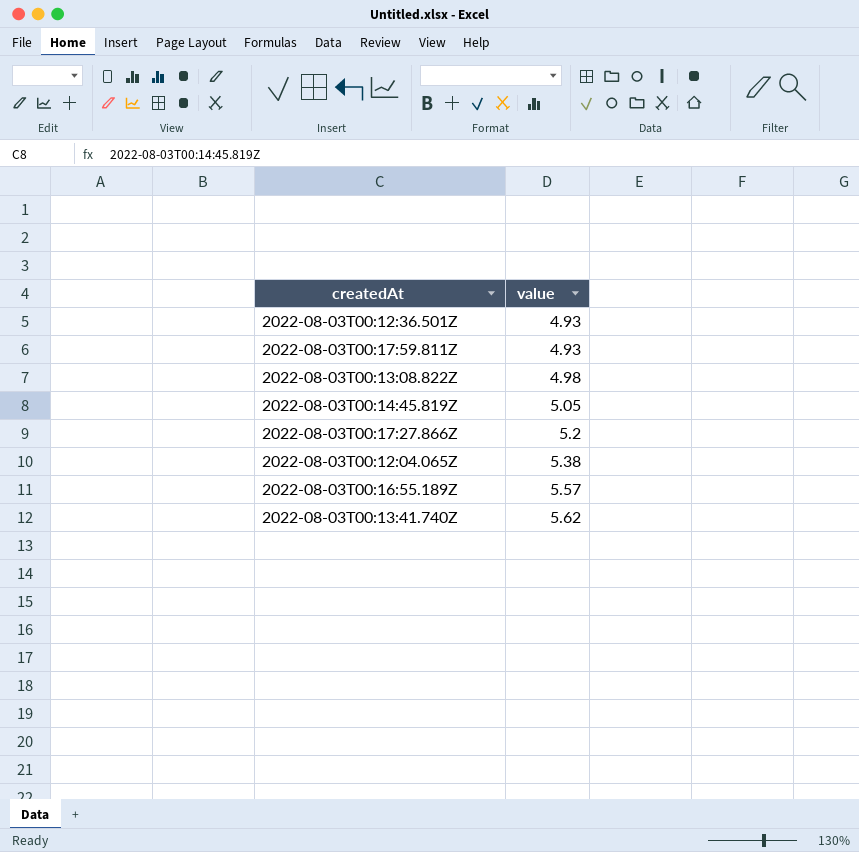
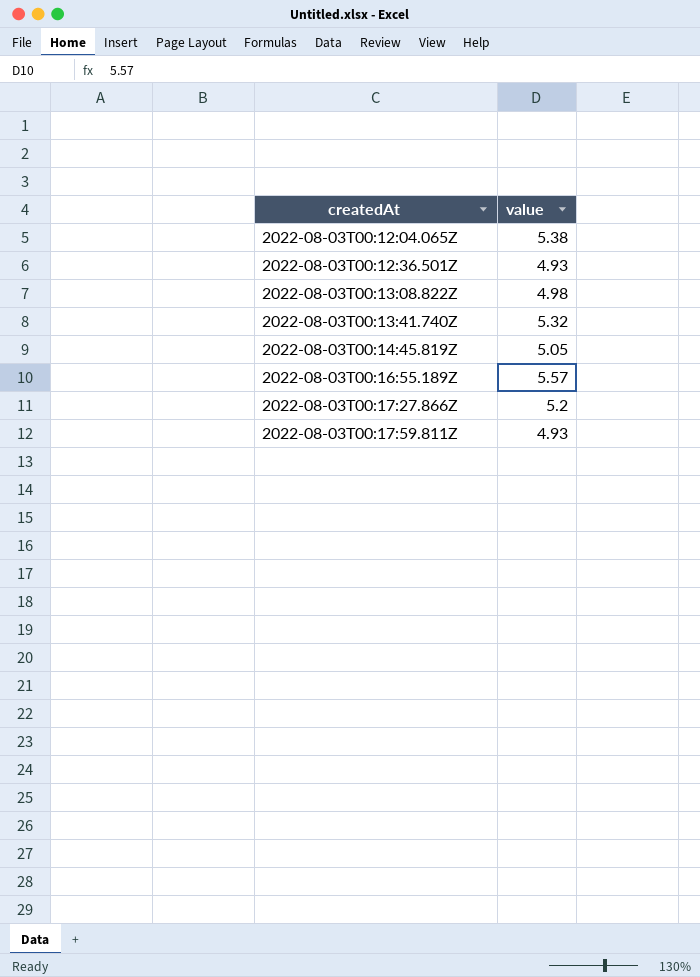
row order: value ascending -> createdAt ascending
2022-08-03T00:13:41.740Z | value: 5.62 -> 5.32

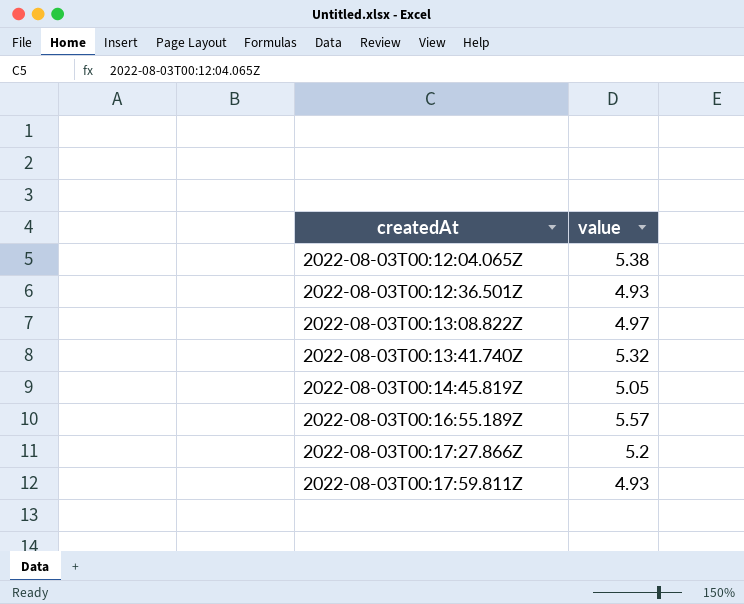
2022-08-03T00:13:08.822Z | value: 4.98 -> 4.97

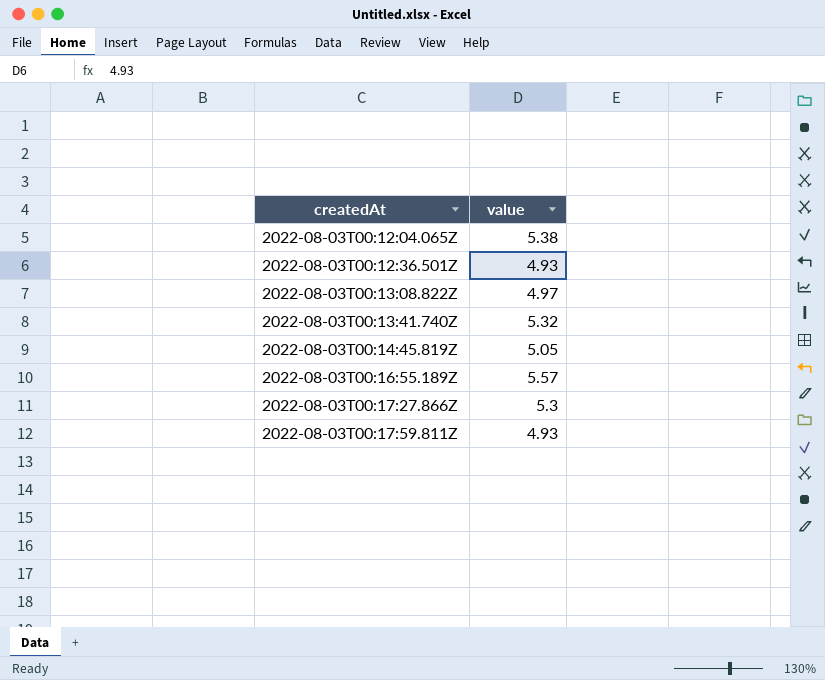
2022-08-03T00:17:27.866Z | value: 5.2 -> 5.3

